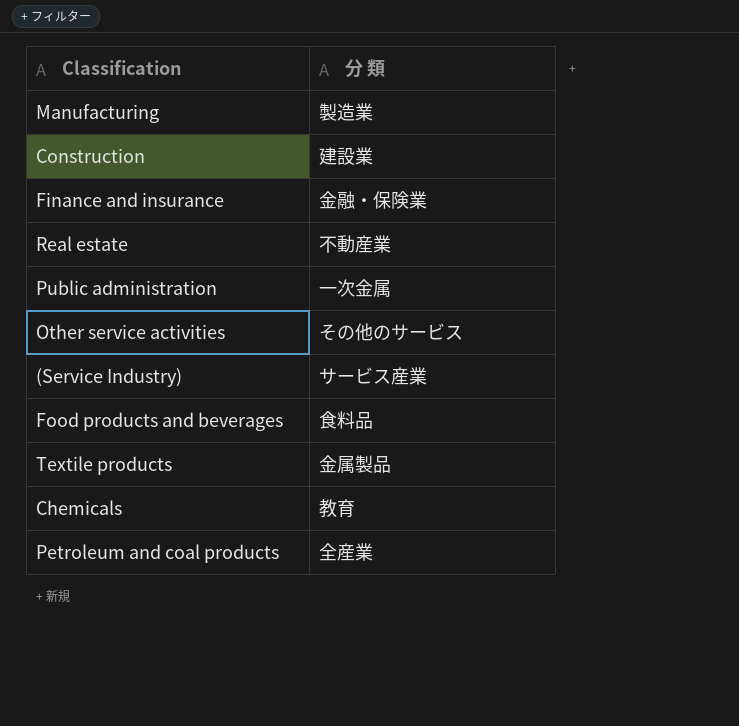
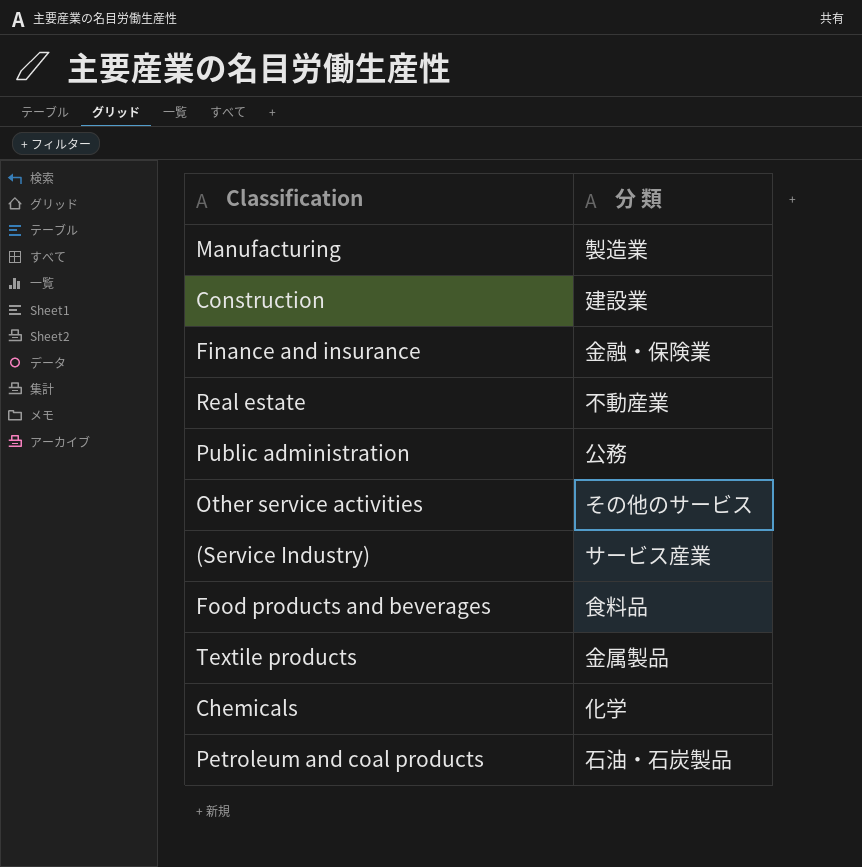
Public administration | 分 類: 一次金属 -> 公務
Chemicals | 分 類: 教育 -> 化学
Petroleum and coal products | 分 類: 全産業 -> 石油・石炭製品

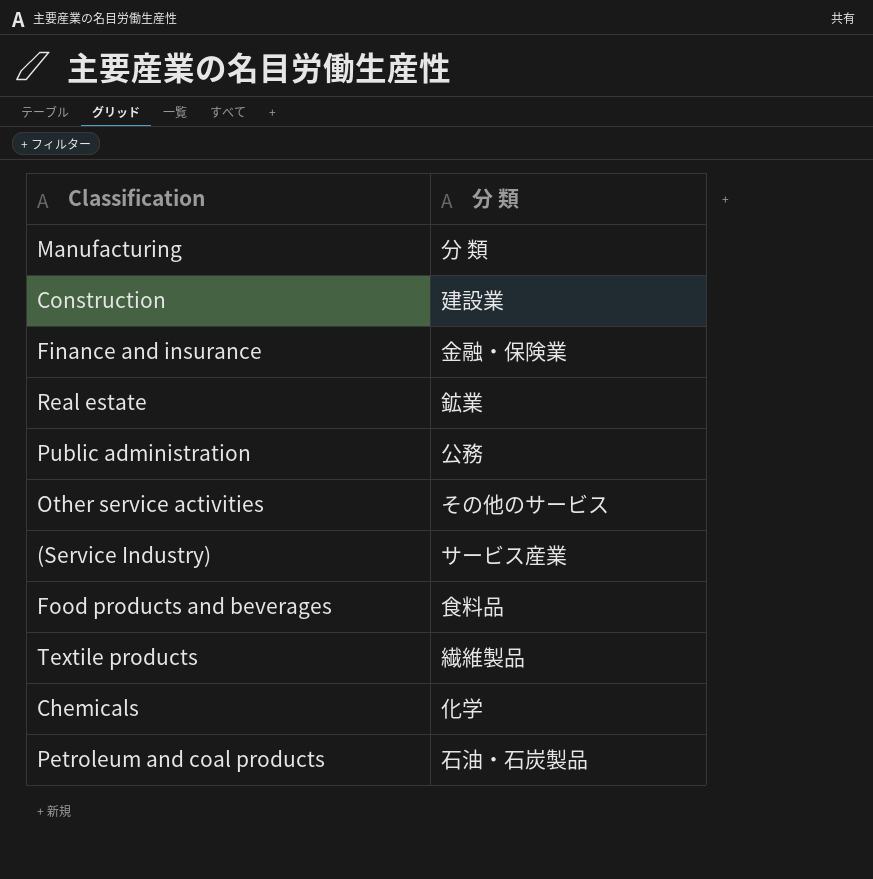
Manufacturing | 分 類: 製造業 -> 分 類
Real estate | 分 類: 不動産業 -> 鉱業
Textile products | 分 類: 金属製品 -> 繊維製品

